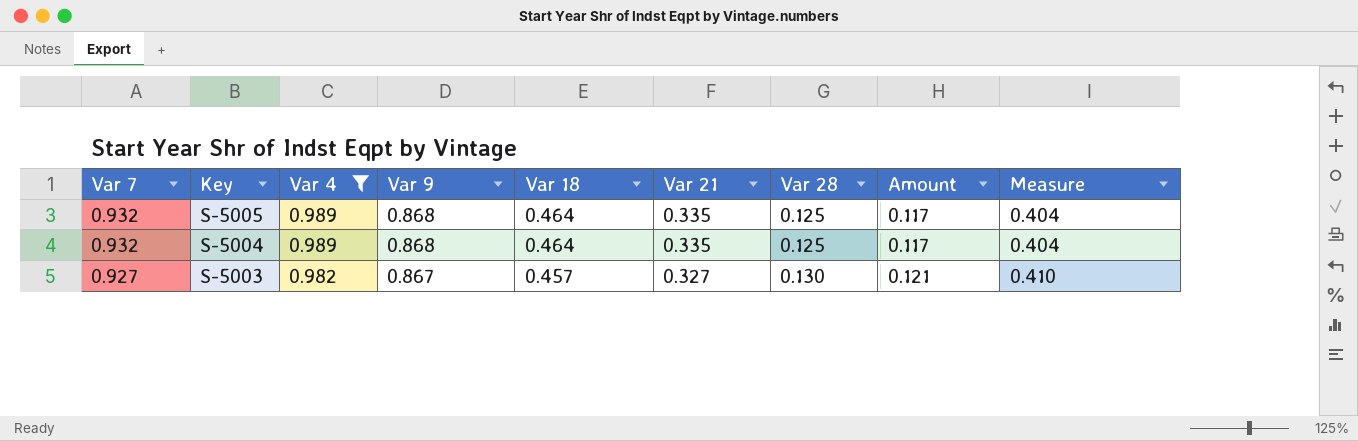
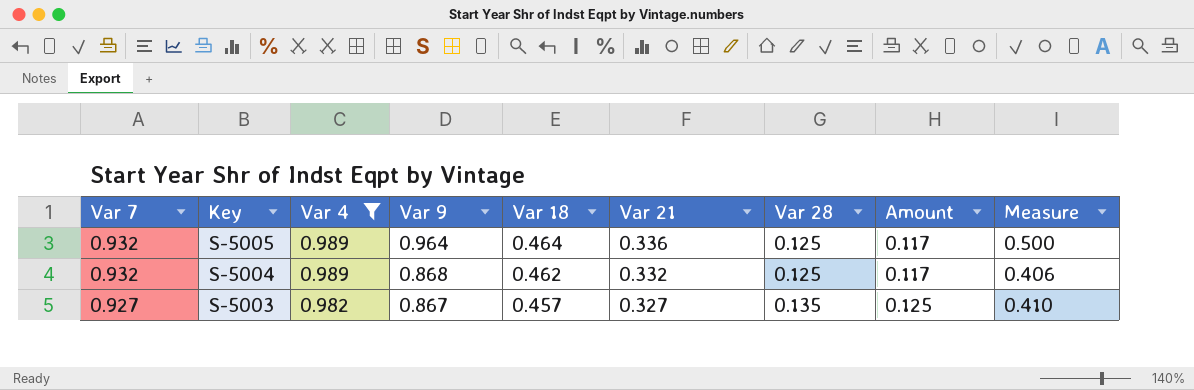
S-5005 | Var 9: 0.868 -> 0.964
S-5005 | Var 21: 0.335 -> 0.336
S-5005 | Measure: 0.404 -> 0.500
S-5004 | Var 18: 0.464 -> 0.462
S-5004 | Var 21: 0.335 -> 0.332
S-5004 | Measure: 0.404 -> 0.406
S-5003 | Var 28: 0.130 -> 0.135
S-5003 | Amount: 0.121 -> 0.125

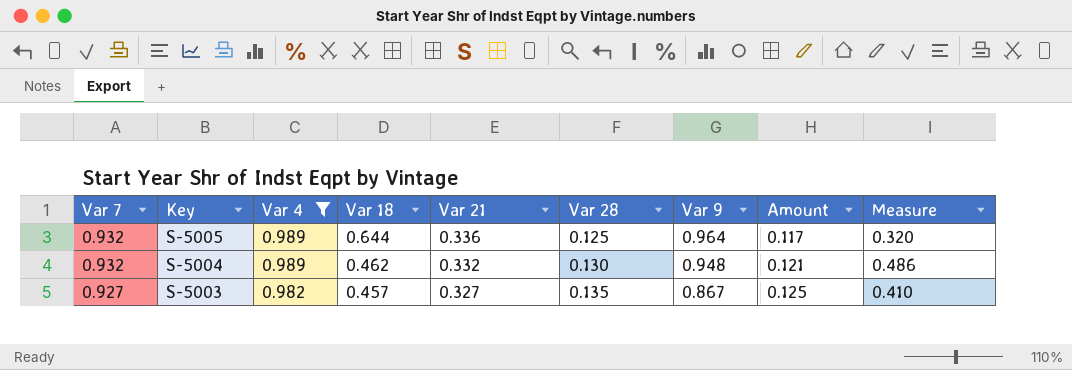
column Var 9 | position: 4 -> 7
S-5005 | Var 18: 0.464 -> 0.644
S-5005 | Measure: 0.500 -> 0.320
S-5004 | Var 28: 0.125 -> 0.130
S-5004 | Var 9: 0.868 -> 0.948
S-5004 | Amount: 0.117 -> 0.121
S-5004 | Measure: 0.406 -> 0.486

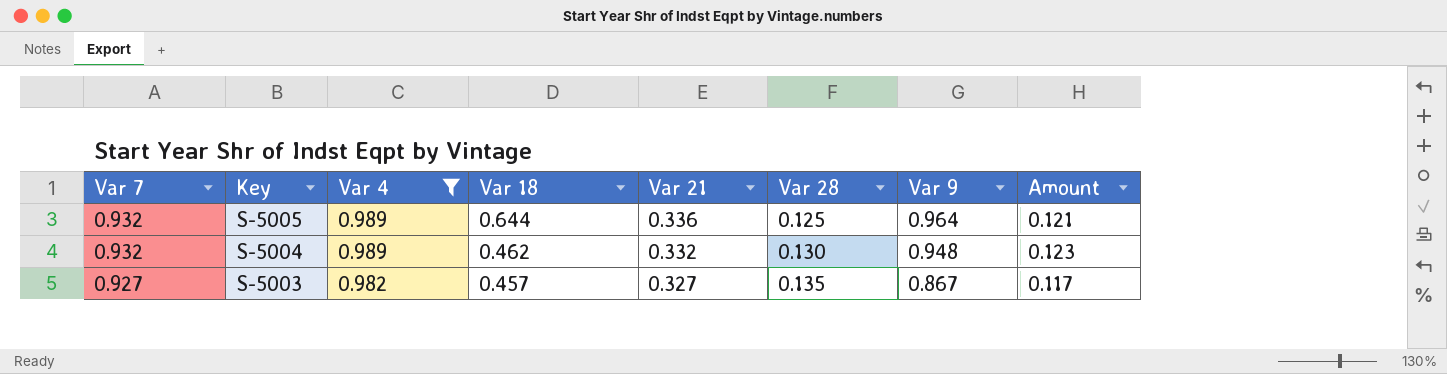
column Measure | formula: [Var 9] - [Var 18] -> none
column Amount | formula: [Var 7] * [Var 28] -> [Var 28] * [Var 9]

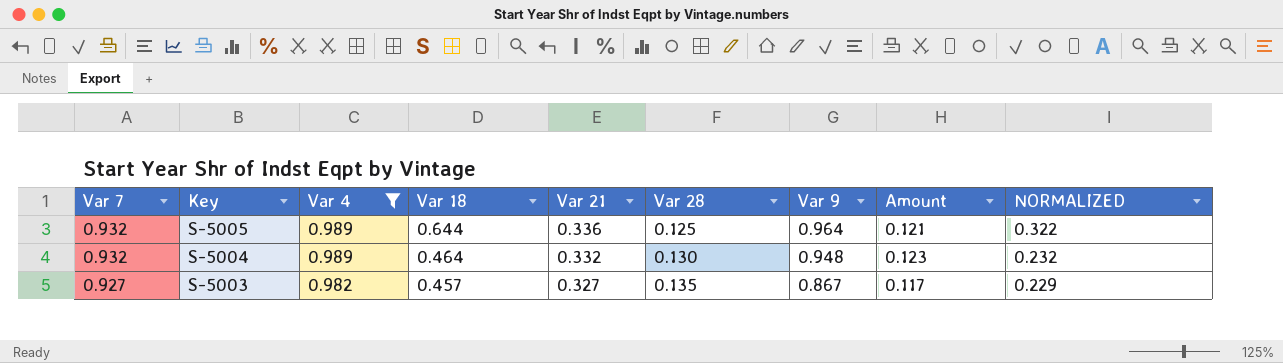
column NORMALIZED | formula: none -> [Var 18] * 0.5
S-5004 | Var 18: 0.462 -> 0.464

